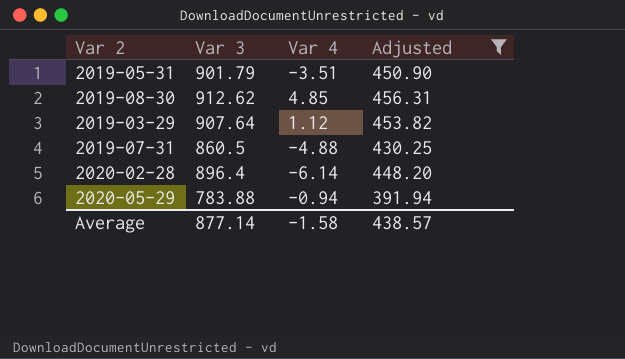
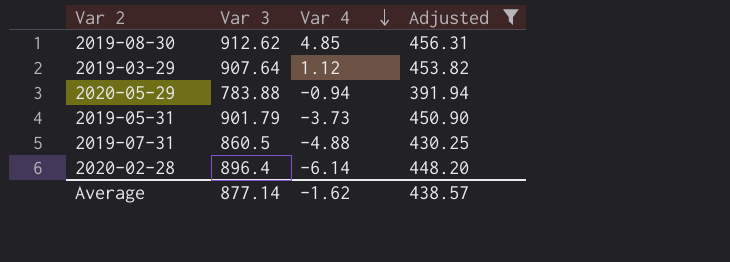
row order: none -> Var 4 descending
2019-05-31 | Var 4: -3.51 -> -3.73
Average | Var 4: -1.58 -> -1.62

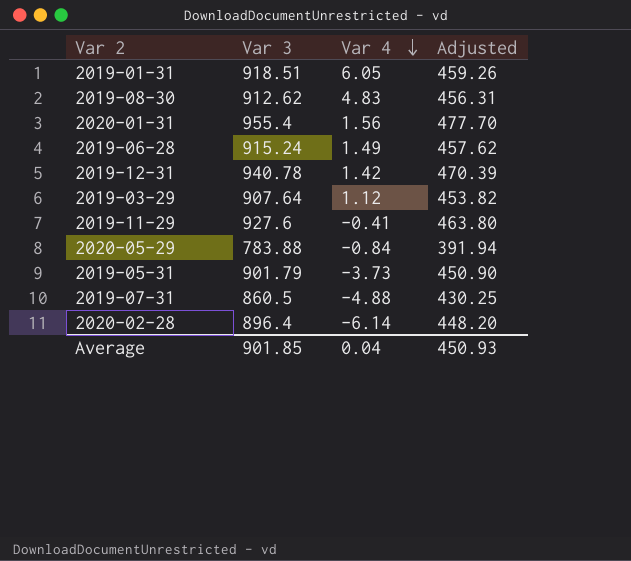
filter: Adjusted <= 456.31 -> none
2019-08-30 | Var 4: 4.85 -> 4.83
2020-05-29 | Var 4: -0.94 -> -0.84
Average | Var 3: 877.14 -> 901.85
Average | Var 4: -1.62 -> 0.04
Average | Adjusted: 438.57 -> 450.93

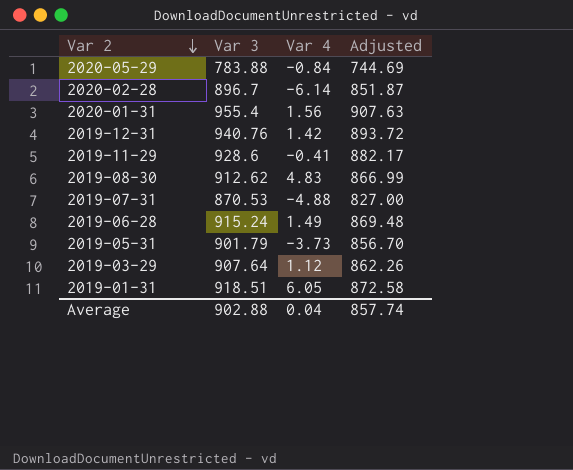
row order: Var 4 descending -> Var 2 descending
column Adjusted | formula: [Var 3] * 0.5 -> [Var 3] * 0.95
2020-02-28 | Var 3: 896.4 -> 896.7
2019-12-31 | Var 3: 940.78 -> 940.76
2019-11-29 | Var 3: 927.6 -> 928.6
2019-07-31 | Var 3: 860.5 -> 870.53
Average | Var 3: 901.85 -> 902.88
Average | Adjusted: 450.93 -> 857.74

